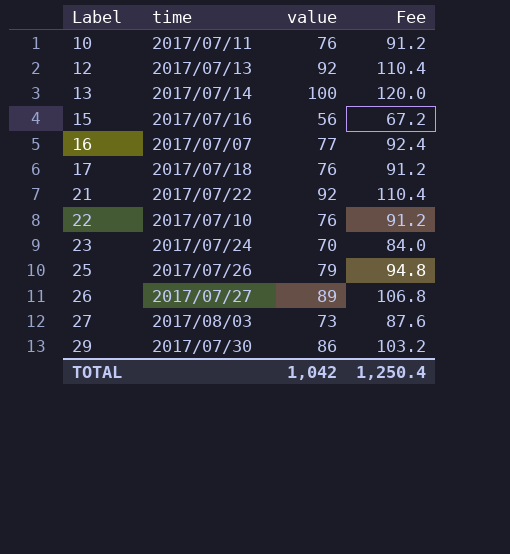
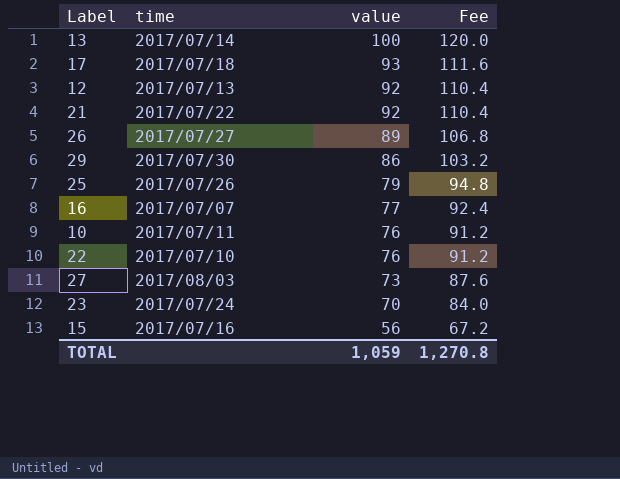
row order: Label ascending -> value descending
17 | value: 76 -> 93
17 | Fee: 91.2 -> 111.6
TOTAL | value: 1,042 -> 1,059
TOTAL | Fee: 1,250.4 -> 1,270.8

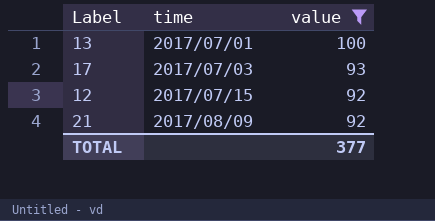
filter: none -> value >= 92
column Fee | formula: [value] * 1.2 -> none
13 | time: 2017/07/14 -> 2017/07/01
17 | time: 2017/07/18 -> 2017/07/03
12 | time: 2017/07/13 -> 2017/07/15
21 | time: 2017/07/22 -> 2017/08/09
TOTAL | value: 1,059 -> 377

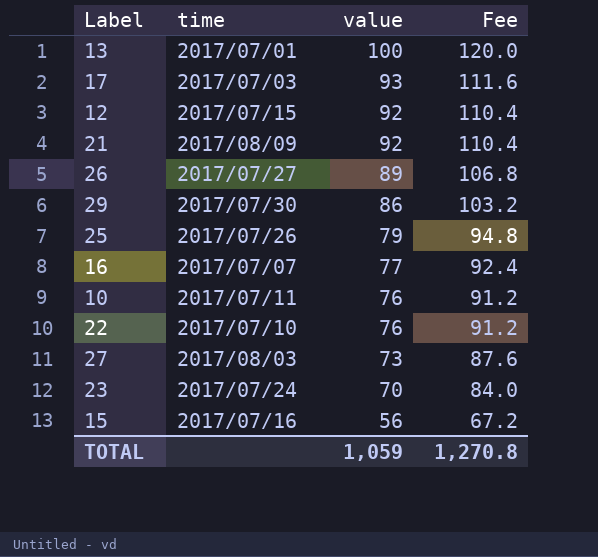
filter: value >= 92 -> none
column Fee | formula: none -> [value] * 1.2
TOTAL | value: 377 -> 1,059

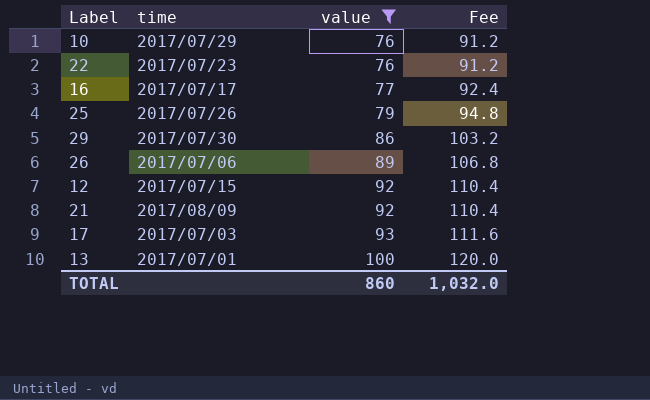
filter: none -> value >= 76
row order: value descending -> value ascending
10 | time: 2017/07/11 -> 2017/07/29
22 | time: 2017/07/10 -> 2017/07/23
16 | time: 2017/07/07 -> 2017/07/17
26 | time: 2017/07/27 -> 2017/07/06
TOTAL | value: 1,059 -> 860
TOTAL | Fee: 1,270.8 -> 1,032.0

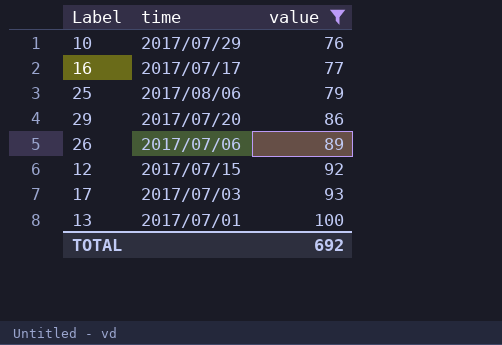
column Fee | formula: [value] * 1.2 -> none
row 22: 2017/07/23 | 76 | 91.2 -> none
row 21: 2017/08/09 | 92 | 110.4 -> none
25 | time: 2017/07/26 -> 2017/08/06
29 | time: 2017/07/30 -> 2017/07/20
TOTAL | value: 860 -> 692

